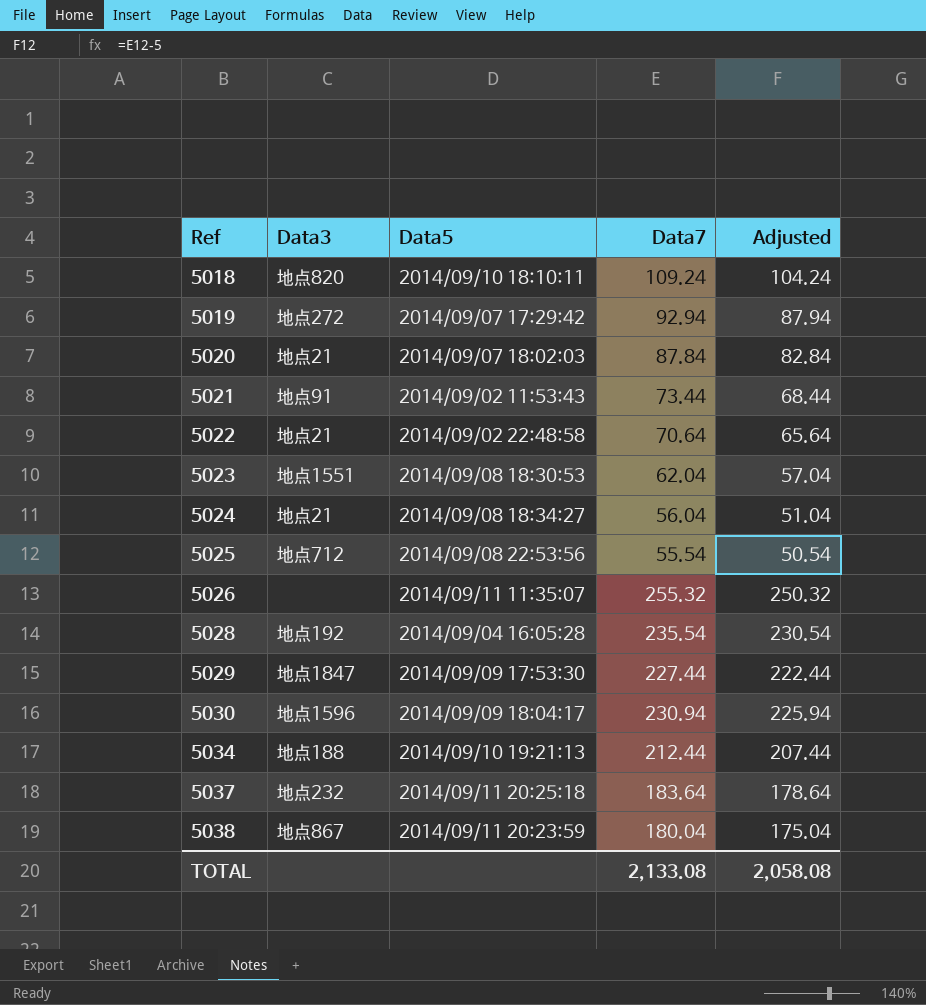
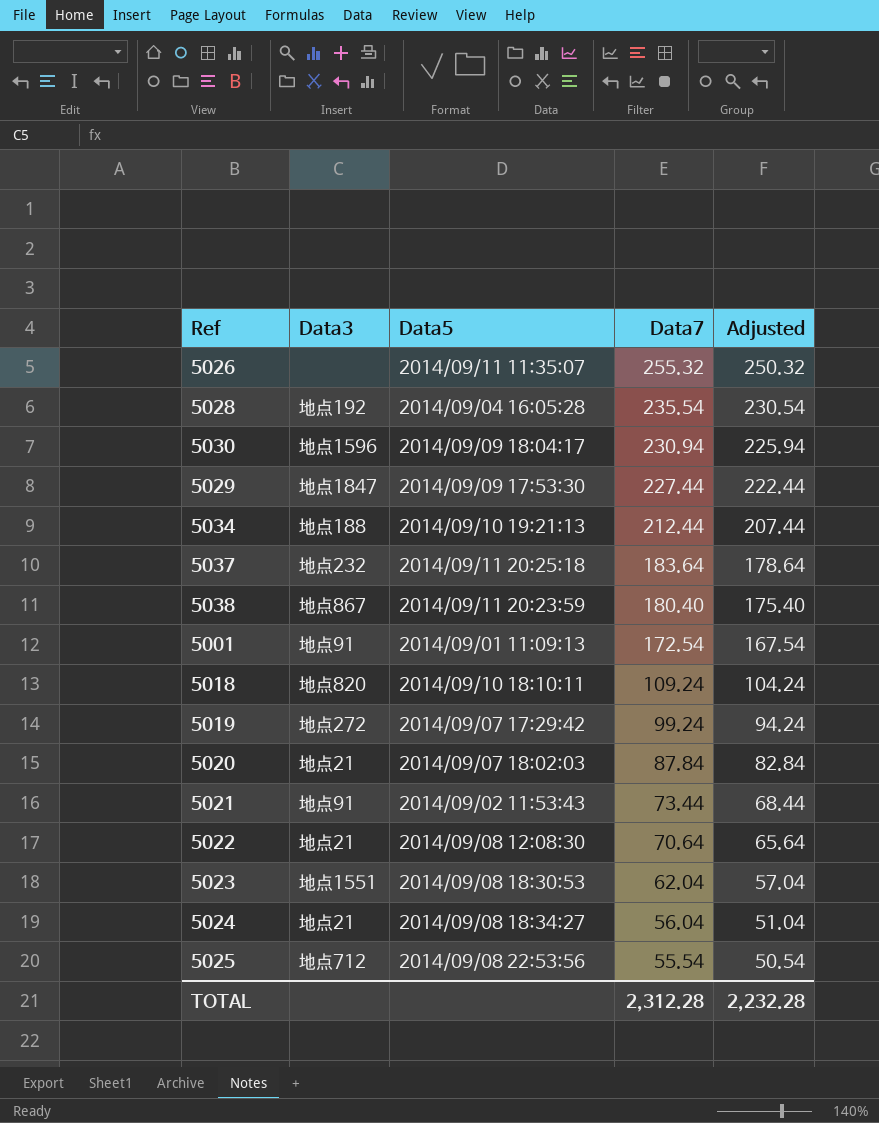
row order: Ref ascending -> Data7 descending
5038 | Data7: 180.04 -> 180.40
5038 | Adjusted: 175.04 -> 175.40
row 5001: none -> 地点91 | 2014/09/01 11:09:13 | 172.54 | 167.54
5019 | Data7: 92.94 -> 99.24
5019 | Adjusted: 87.94 -> 94.24
5022 | Data5: 2014/09/02 22:48:58 -> 2014/09/08 12:08:30
TOTAL | Data7: 2,133.08 -> 2,312.28
TOTAL | Adjusted: 2,058.08 -> 2,232.28

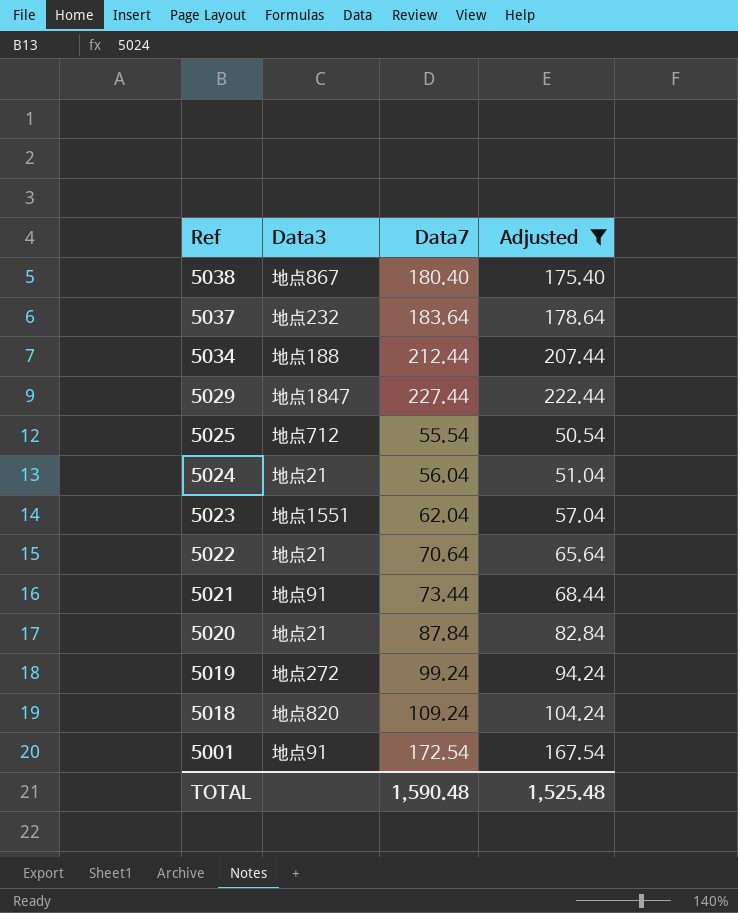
filter: none -> Adjusted <= 222.44
row order: Data7 descending -> Ref descending
column Data5 | position: 3 -> none
TOTAL | Data7: 2,312.28 -> 1,590.48
TOTAL | Adjusted: 2,232.28 -> 1,525.48

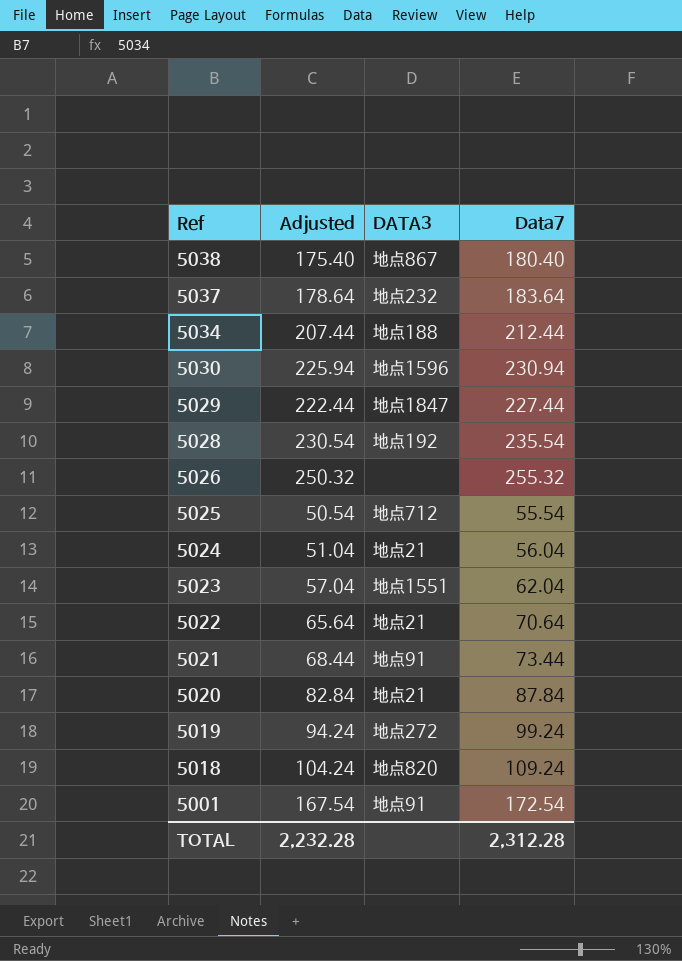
filter: Adjusted <= 222.44 -> none
column Adjusted | position: 4 -> 2
column name: Data3 -> DATA3
TOTAL | Adjusted: 1,525.48 -> 2,232.28
TOTAL | Data7: 1,590.48 -> 2,312.28

